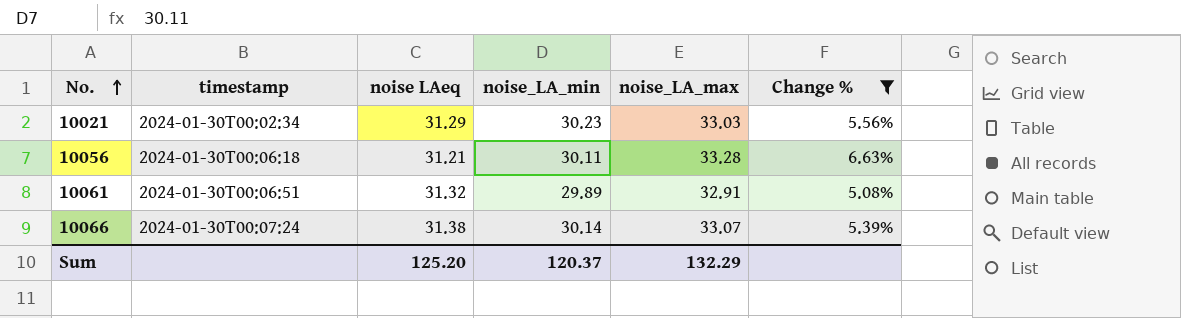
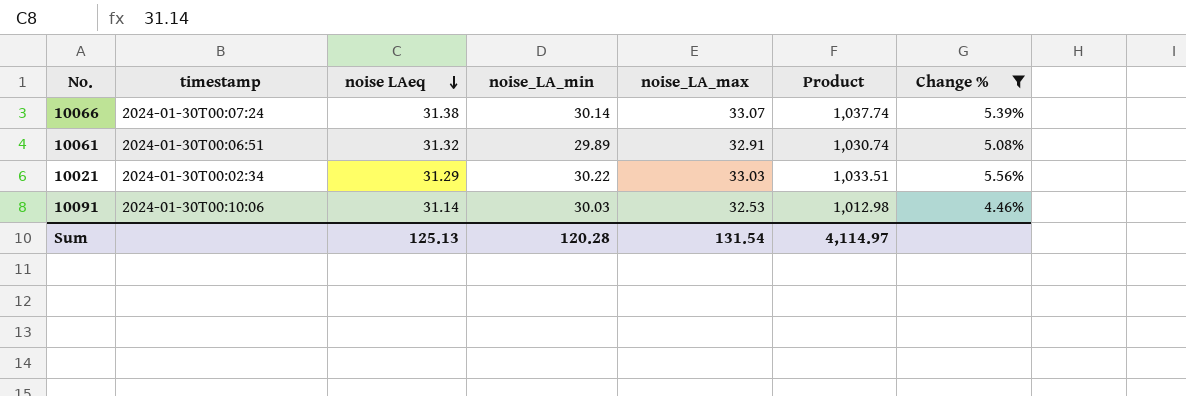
row order: No. ascending -> noise LAeq descending
column Product | formula: none -> [noise LAeq] * [noise_LA_max]
row 10056: 2024-01-30T00:06:18 | 31.21 | 30.11 | 33.28 | 6.63% -> none
10021 | noise_LA_min: 30.23 -> 30.22
row 10091: none -> 2024-01-30T00:10:06 | 31.14 | 30.03 | 32.53 | 1,012.98 | 4.46%
Sum | noise LAeq: 125.20 -> 125.13
Sum | noise_LA_min: 120.37 -> 120.28
Sum | noise_LA_max: 132.29 -> 131.54

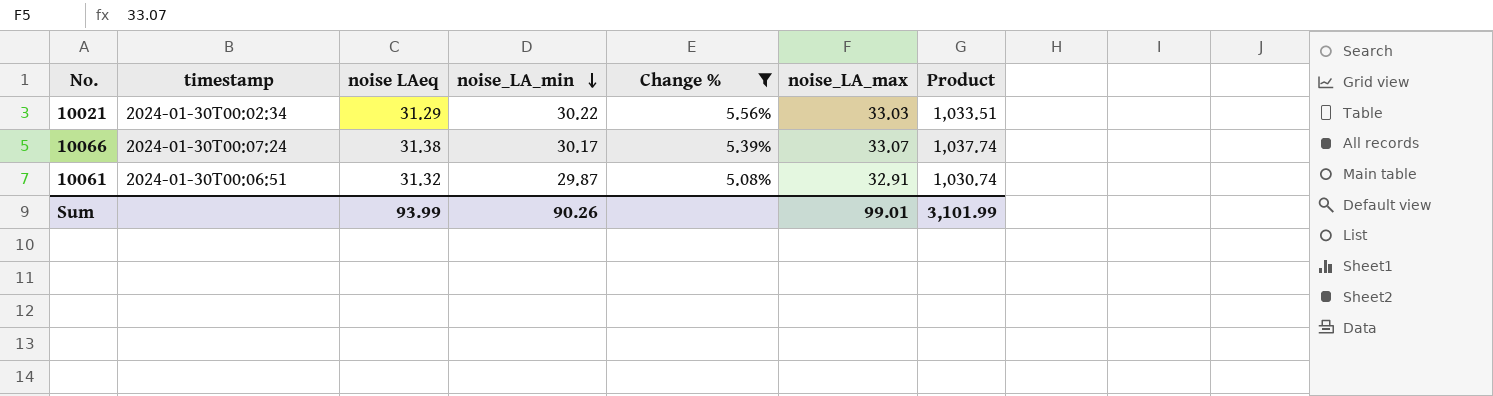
row order: noise LAeq descending -> noise_LA_min descending
column Change % | position: 7 -> 5
row 10091: 2024-01-30T00:10:06 | 31.14 | 30.03 | 32.53 | 1,012.98 | 4.46% -> none
10066 | noise_LA_min: 30.14 -> 30.17
10061 | noise_LA_min: 29.89 -> 29.87
Sum | noise LAeq: 125.13 -> 93.99
Sum | noise_LA_min: 120.28 -> 90.26
Sum | noise_LA_max: 131.54 -> 99.01
Sum | Product: 4,114.97 -> 3,101.99

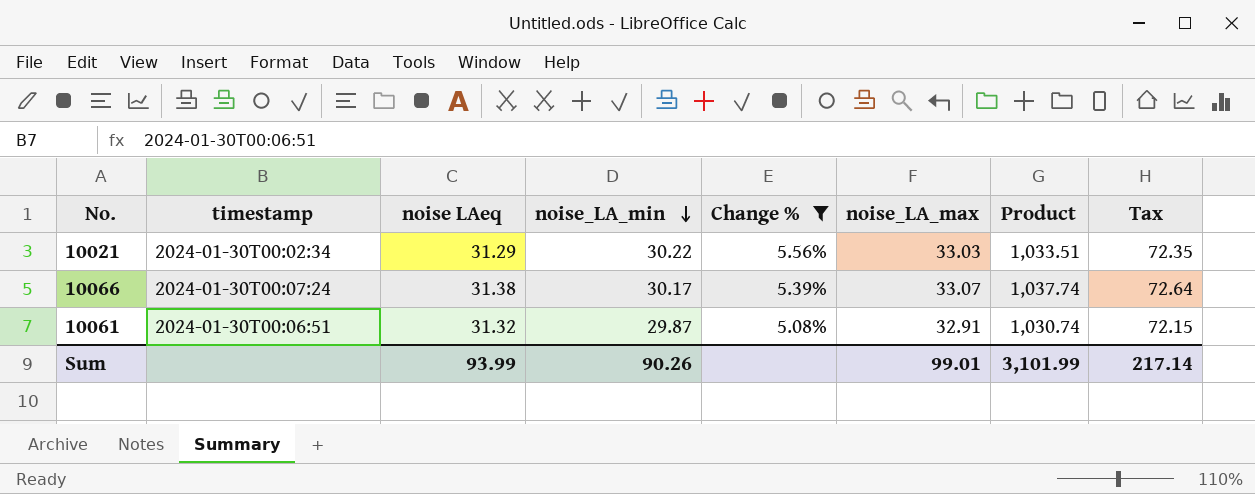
column Tax | formula: none -> [Product] * 0.07

